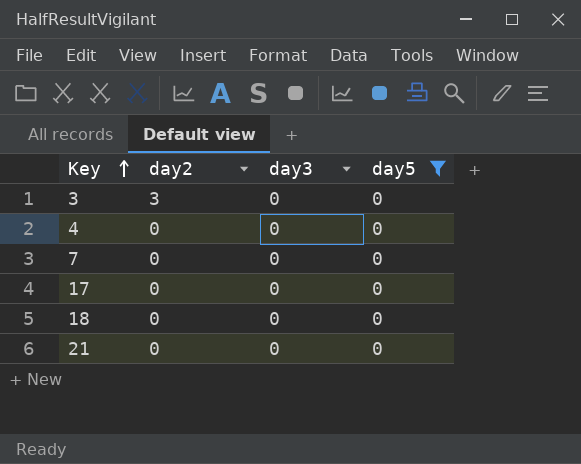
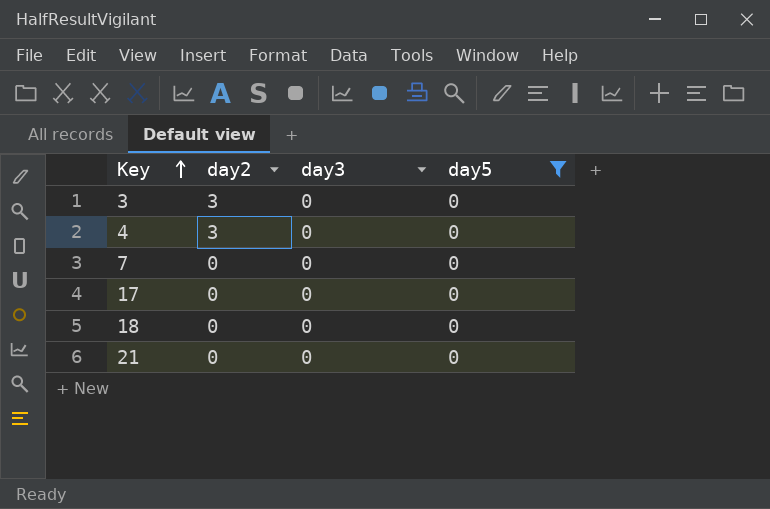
4 | day2: 0 -> 3

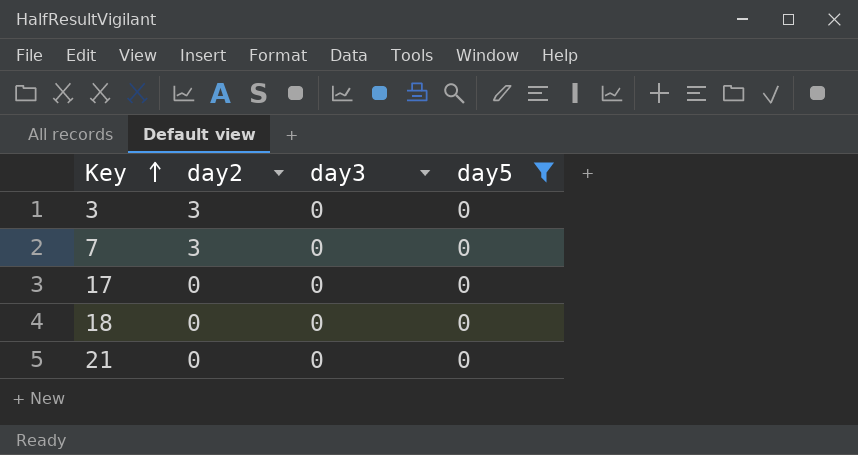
row 4: 3 | 0 | 0 -> none
7 | day2: 0 -> 3

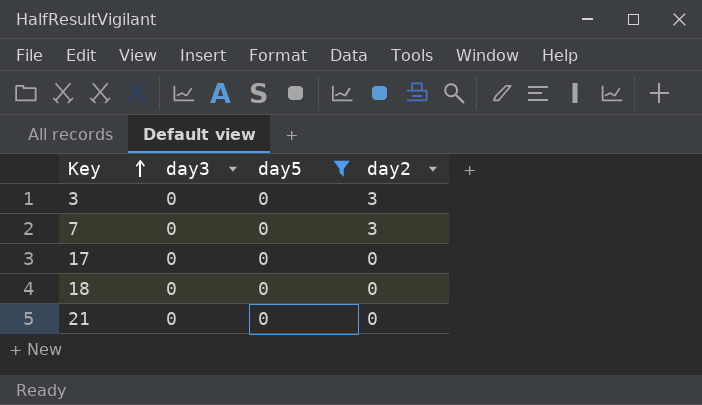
column day2 | position: 2 -> 4

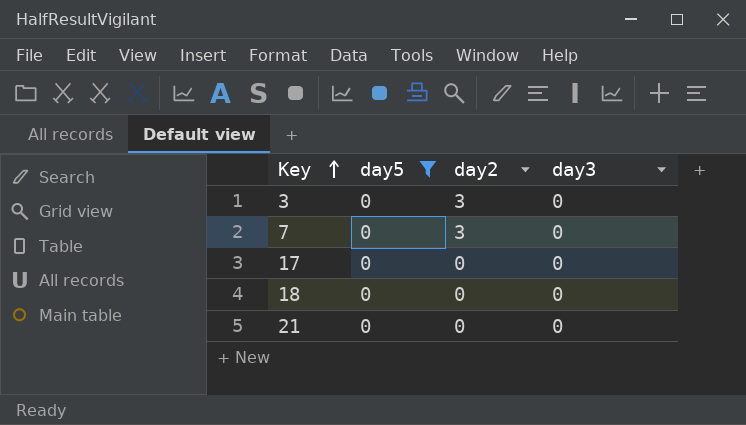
column day3 | position: 2 -> 4

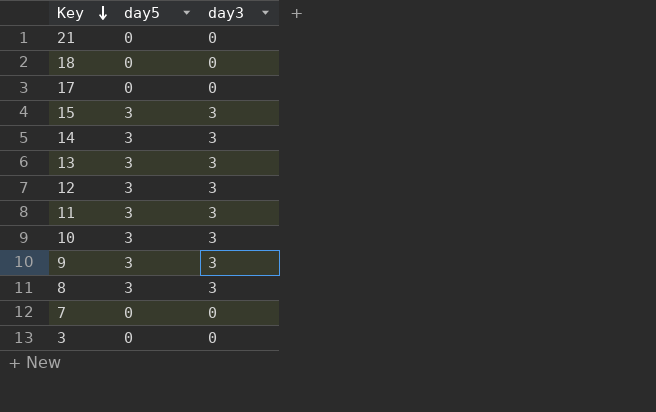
filter: day5 = 0 -> none
row order: Key ascending -> Key descending
column day2 | position: 3 -> none

